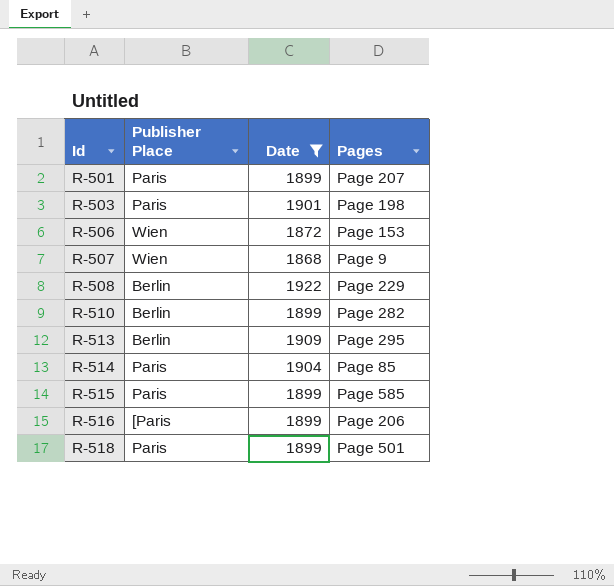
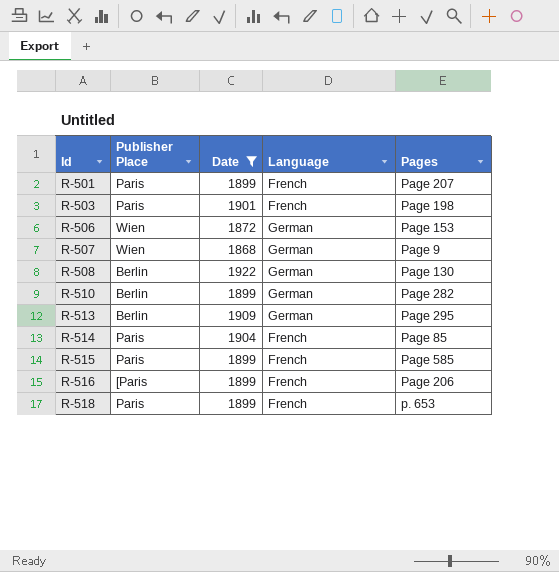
column Language | position: none -> 4
R-508 | Pages: Page 229 -> Page 130
R-518 | Pages: Page 501 -> p. 653

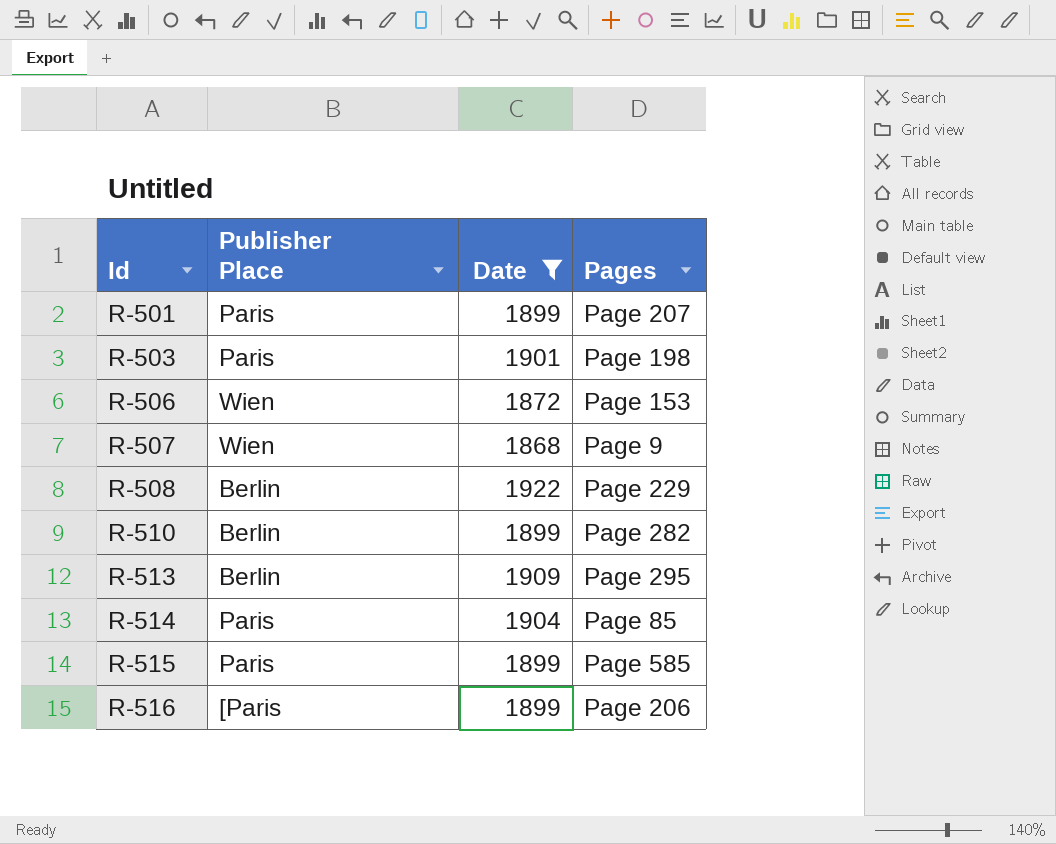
column Language | position: 4 -> none
row R-518: Paris | 1899 | French | p. 653 -> none
R-508 | Pages: Page 130 -> Page 229

